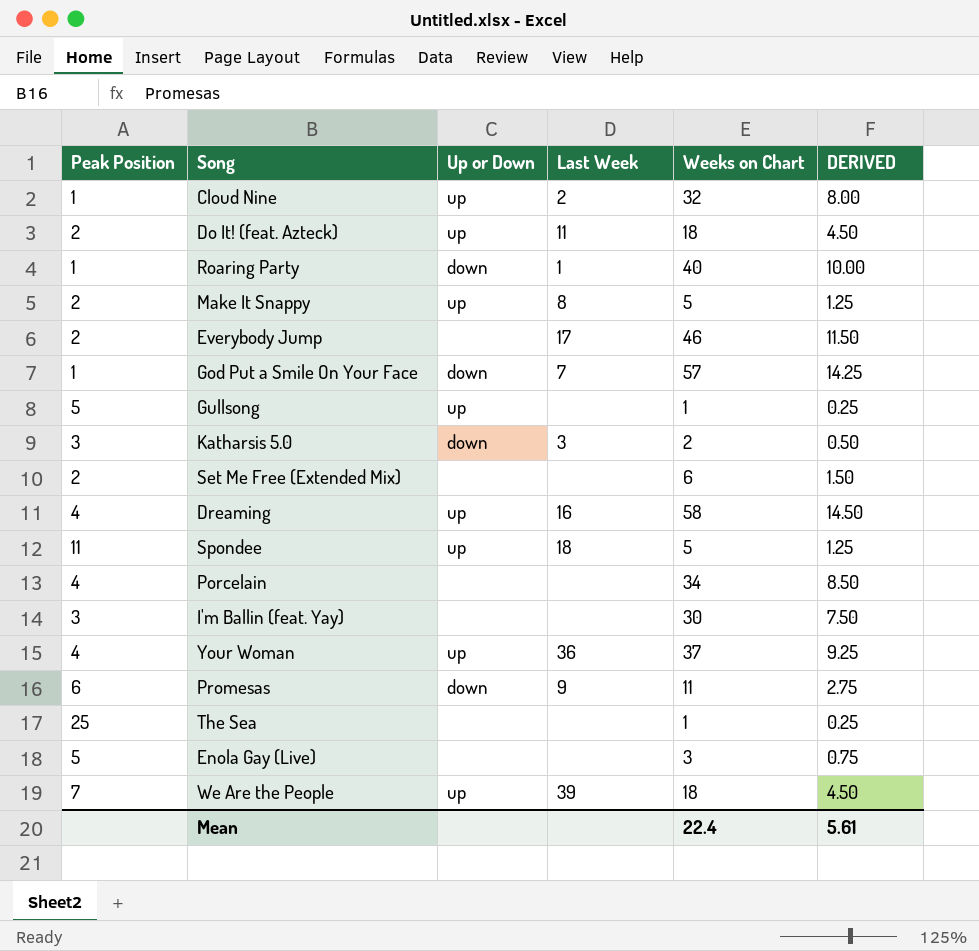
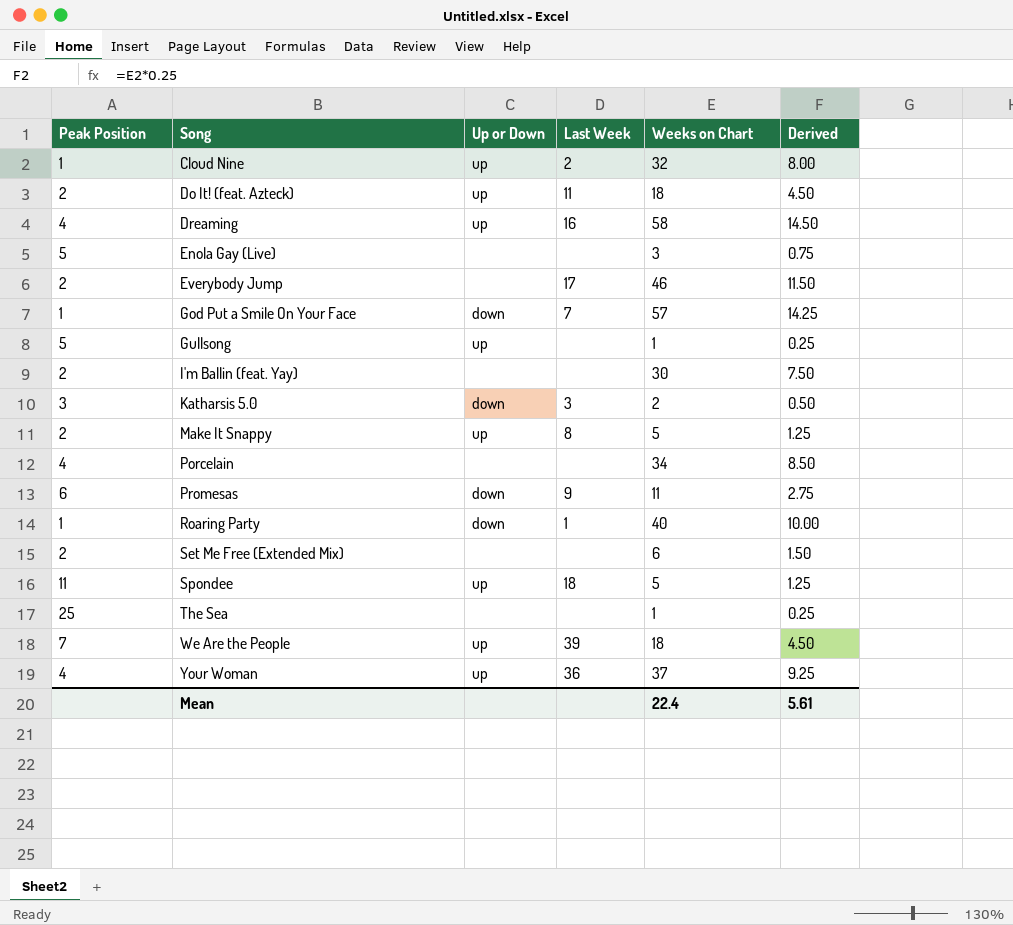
row order: none -> Song ascending
column name: DERIVED -> Derived
I'm Ballin (feat. Yay) | Peak Position: 3 -> 2

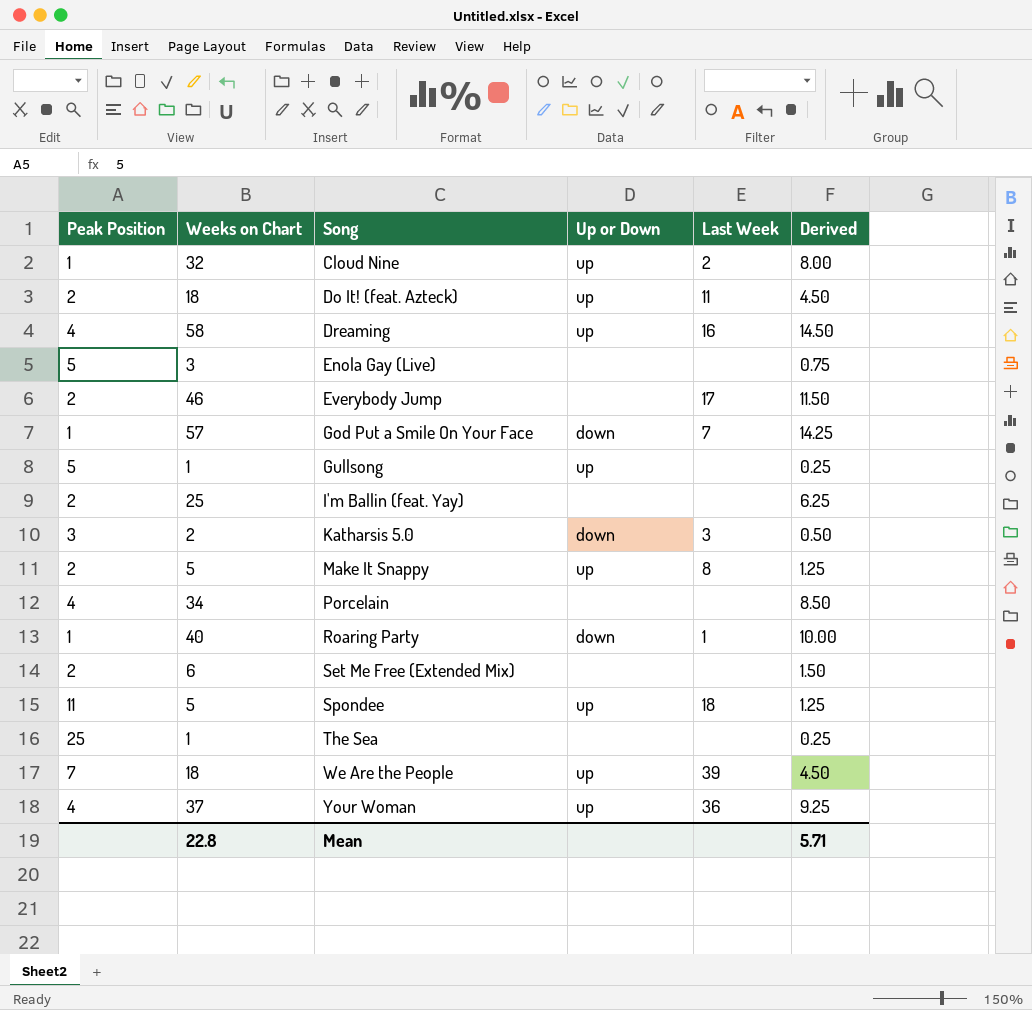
column Weeks on Chart | position: 5 -> 2
row Promesas: 6 | down | 9 | 11 | 2.75 -> none
I'm Ballin (feat. Yay) | Weeks on Chart: 30 -> 25
I'm Ballin (feat. Yay) | Derived: 7.50 -> 6.25
Mean | Weeks on Chart: 22.4 -> 22.8
Mean | Derived: 5.61 -> 5.71

